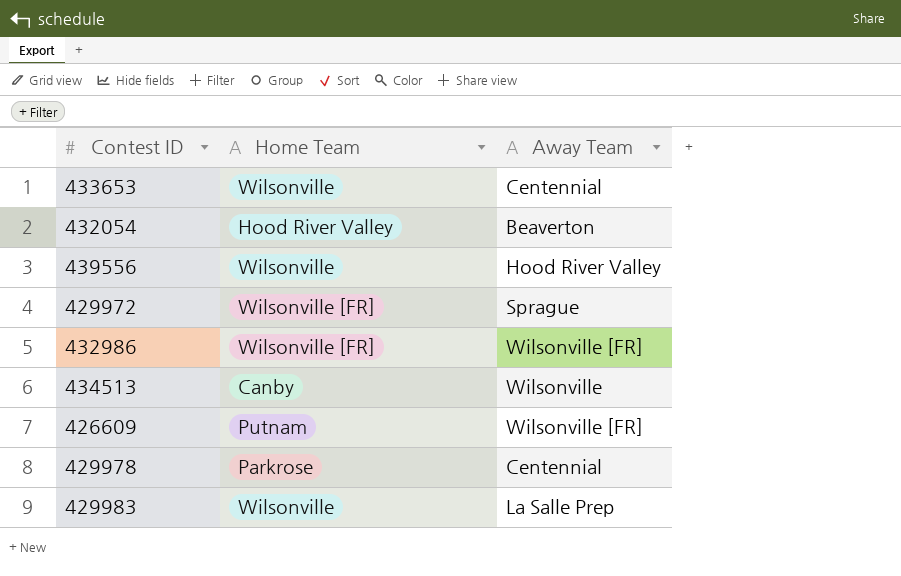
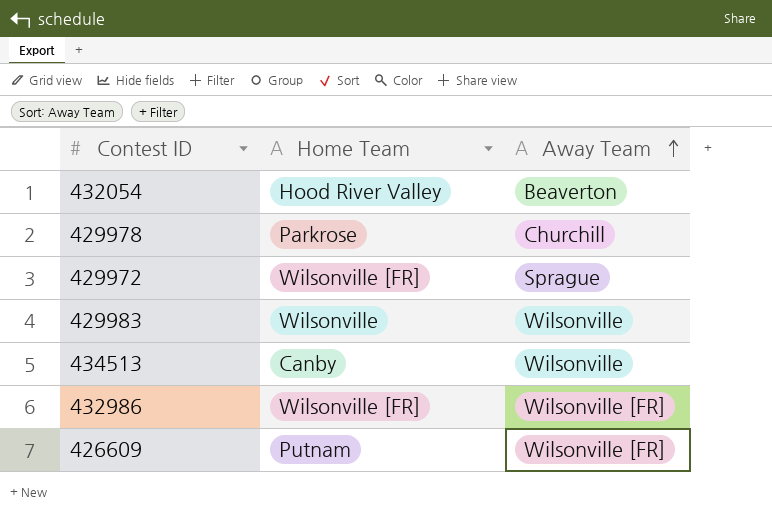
row order: none -> Away Team ascending
row 433653: Wilsonville | Centennial -> none
row 439556: Wilsonville | Hood River Valley -> none
429978 | Away Team: Centennial -> Churchill
429983 | Away Team: La Salle Prep -> Wilsonville

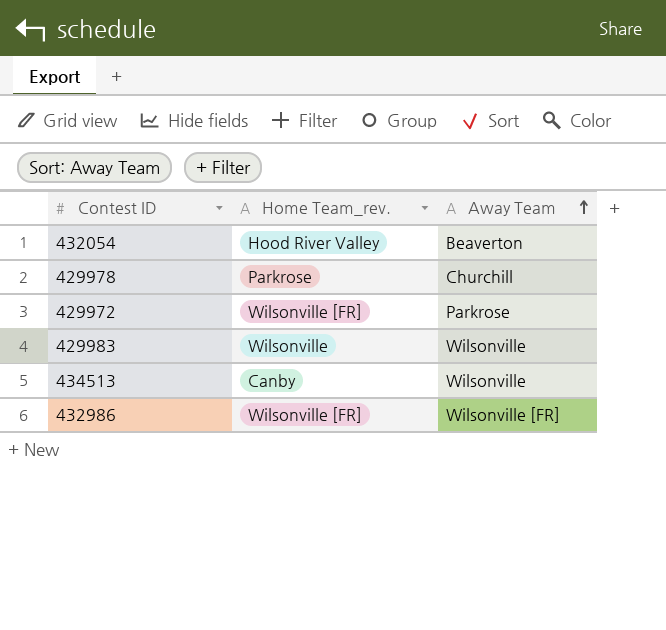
column name: Home Team -> Home Team_rev.
row 426609: Putnam | Wilsonville [FR] -> none
429972 | Away Team: Sprague -> Parkrose

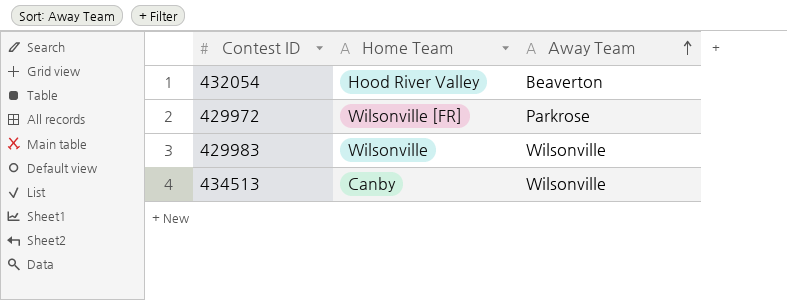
column name: Home Team_rev. -> Home Team
row 429978: Parkrose | Churchill -> none
row 432986: Wilsonville [FR] | Wilsonville [FR] -> none

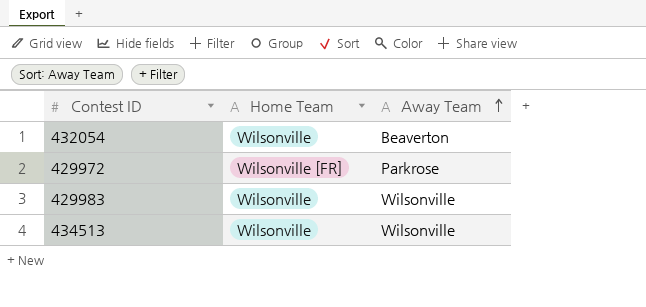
432054 | Home Team: Hood River Valley -> Wilsonville
434513 | Home Team: Canby -> Wilsonville

